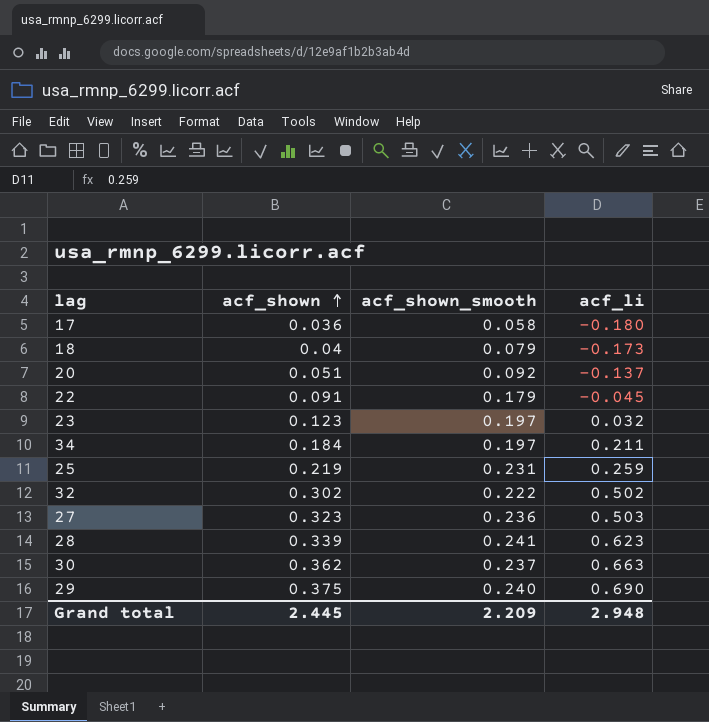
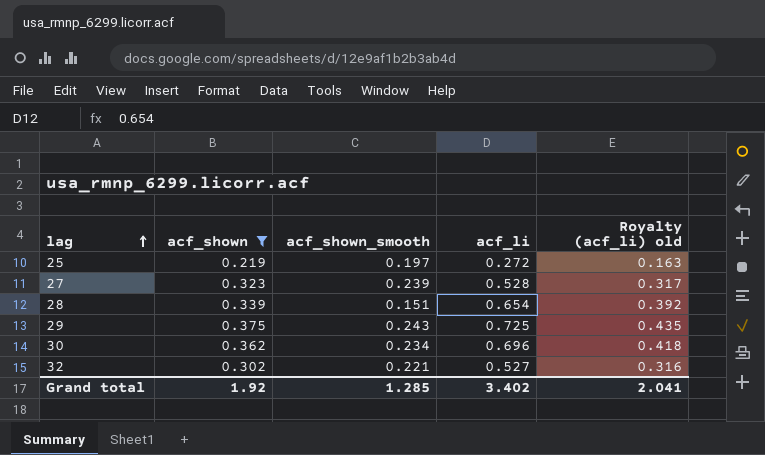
filter: none -> acf_shown >= 0.219
row order: acf_shown ascending -> lag ascending
column Royalty (acf_li) old | formula: none -> [acf_li] * 0.6
25 | acf_shown_smooth: 0.231 -> 0.197
25 | acf_li: 0.259 -> 0.272
27 | acf_shown_smooth: 0.236 -> 0.239
27 | acf_li: 0.503 -> 0.528
28 | acf_shown_smooth: 0.241 -> 0.151
28 | acf_li: 0.623 -> 0.654
29 | acf_shown_smooth: 0.240 -> 0.243
29 | acf_li: 0.690 -> 0.725
30 | acf_shown_smooth: 0.237 -> 0.234
30 | acf_li: 0.663 -> 0.696
32 | acf_shown_smooth: 0.222 -> 0.221
32 | acf_li: 0.502 -> 0.527
Grand total | acf_shown: 2.445 -> 1.92
Grand total | acf_shown_smooth: 2.209 -> 1.285
Grand total | acf_li: 2.948 -> 3.402

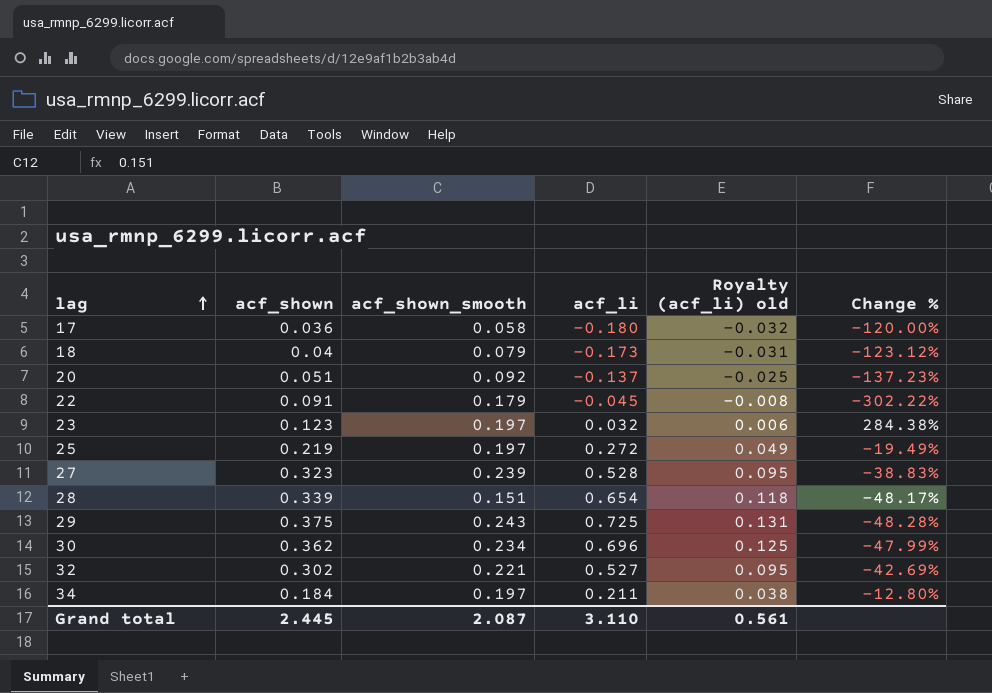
filter: acf_shown >= 0.219 -> none
column Royalty (acf_li) old | formula: [acf_li] * 0.6 -> [acf_li] * 0.18
column Change % | formula: none -> ([acf_shown] - [acf_li]) / [acf_li]
Grand total | acf_shown: 1.92 -> 2.445
Grand total | acf_shown_smooth: 1.285 -> 2.087
Grand total | acf_li: 3.402 -> 3.110
Grand total | Royalty (acf_li) old: 2.041 -> 0.561

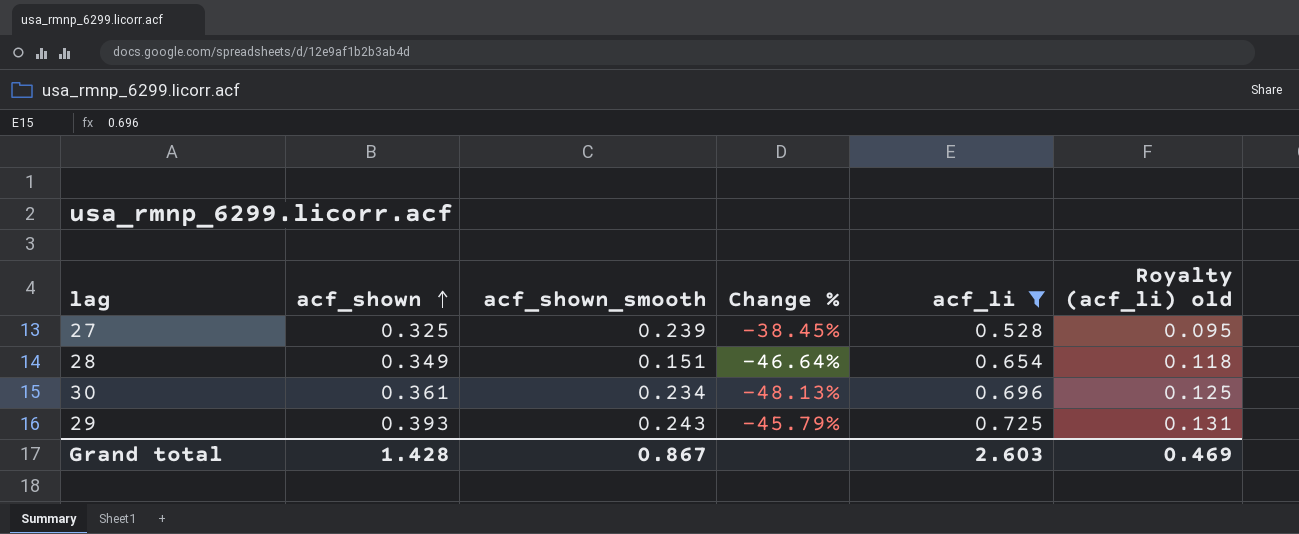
filter: none -> acf_li >= 0.528
row order: lag ascending -> acf_shown ascending
column Change % | position: 6 -> 4
27 | acf_shown: 0.323 -> 0.325
27 | Change %: -38.83% -> -38.45%
28 | acf_shown: 0.339 -> 0.349
28 | Change %: -48.17% -> -46.64%
30 | acf_shown: 0.362 -> 0.361
30 | Change %: -47.99% -> -48.13%
29 | acf_shown: 0.375 -> 0.393
29 | Change %: -48.28% -> -45.79%
Grand total | acf_shown: 2.445 -> 1.428
Grand total | acf_shown_smooth: 2.087 -> 0.867
Grand total | acf_li: 3.110 -> 2.603
Grand total | Royalty (acf_li) old: 0.561 -> 0.469

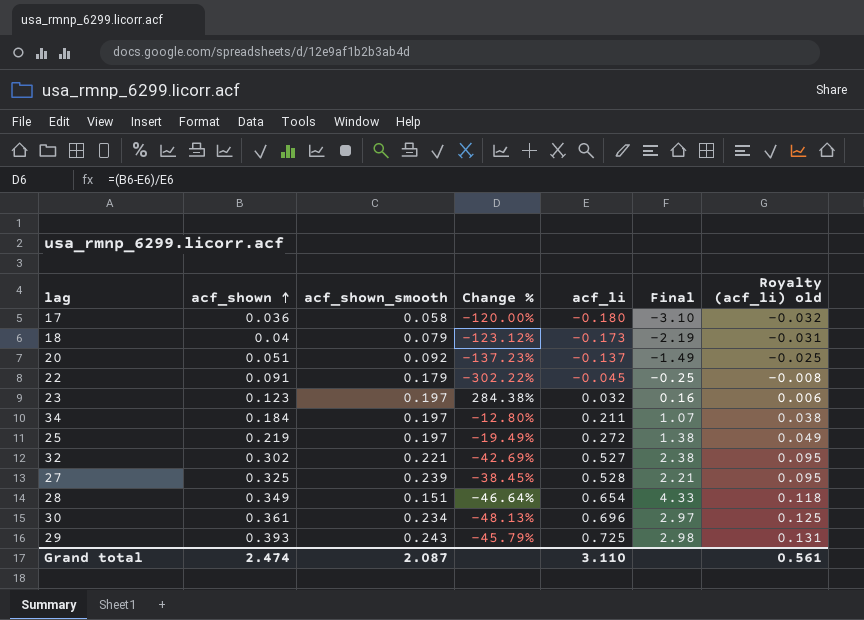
filter: acf_li >= 0.528 -> none
column Final | formula: none -> [acf_li] / [acf_shown_smooth]
Grand total | acf_shown: 1.428 -> 2.474
Grand total | acf_shown_smooth: 0.867 -> 2.087
Grand total | acf_li: 2.603 -> 3.110
Grand total | Royalty (acf_li) old: 0.469 -> 0.561

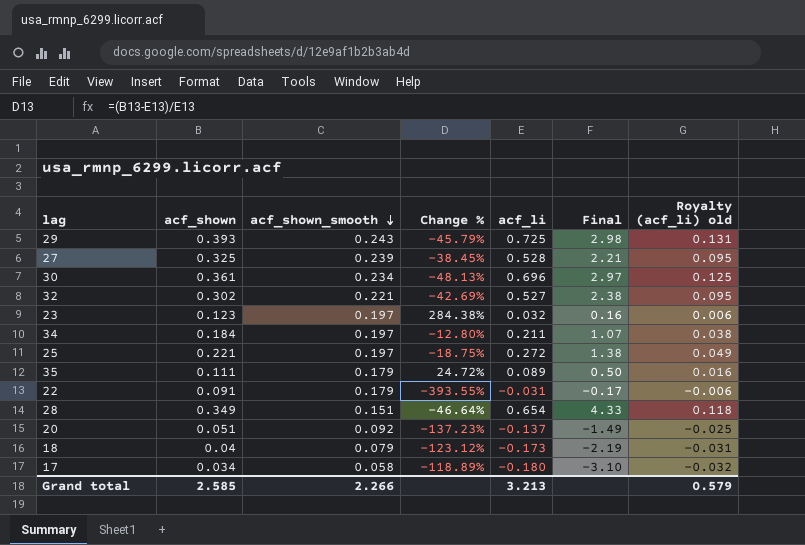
row order: acf_shown ascending -> acf_shown_smooth descending
25 | acf_shown: 0.219 -> 0.221
25 | Change %: -19.49% -> -18.75%
row 35: none -> 0.111 | 0.179 | 24.72% | 0.089 | 0.50 | 0.016
22 | Change %: -302.22% -> -393.55%
22 | acf_li: -0.045 -> -0.031
22 | Final: -0.25 -> -0.17
22 | Royalty (acf_li) old: -0.008 -> -0.006
17 | acf_shown: 0.036 -> 0.034
17 | Change %: -120.00% -> -118.89%
Grand total | acf_shown: 2.474 -> 2.585
Grand total | acf_shown_smooth: 2.087 -> 2.266
Grand total | acf_li: 3.110 -> 3.213
Grand total | Royalty (acf_li) old: 0.561 -> 0.579

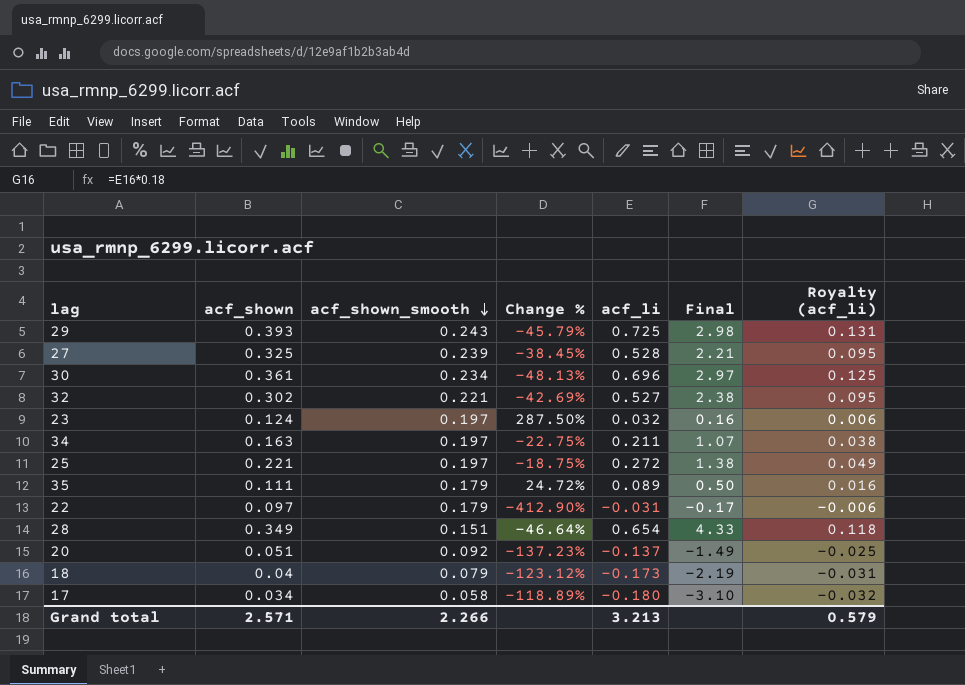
column name: Royalty (acf_li) old -> Royalty (acf_li)
23 | acf_shown: 0.123 -> 0.124
23 | Change %: 284.38% -> 287.50%
34 | acf_shown: 0.184 -> 0.163
34 | Change %: -12.80% -> -22.75%
22 | acf_shown: 0.091 -> 0.097
22 | Change %: -393.55% -> -412.90%
Grand total | acf_shown: 2.585 -> 2.571

